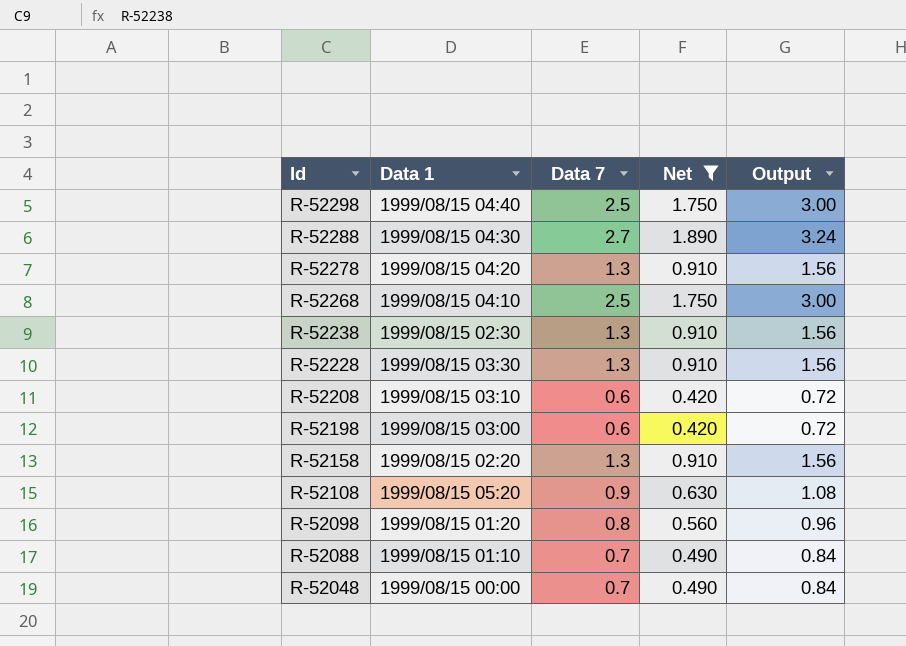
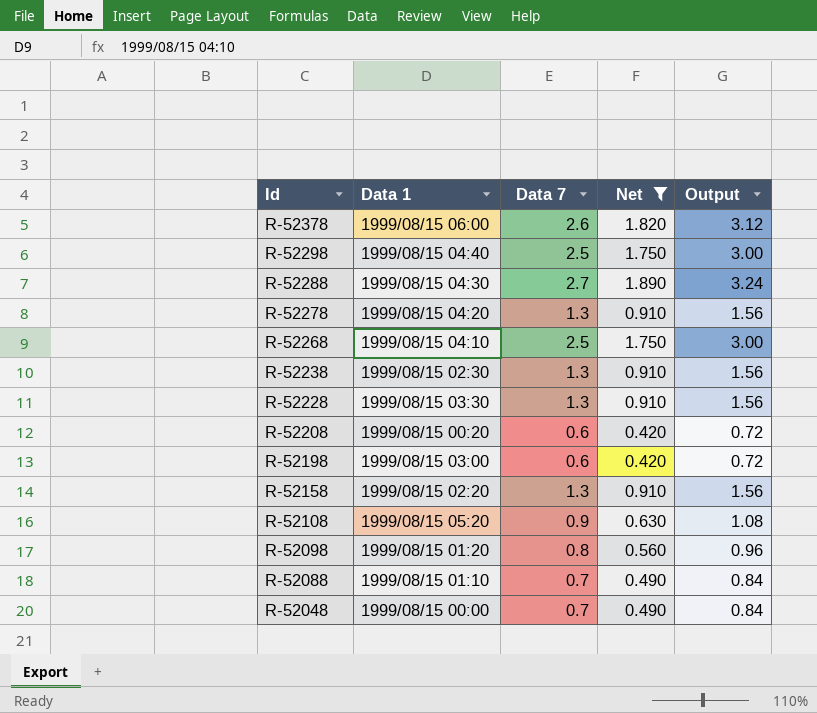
row R-52378: none -> 1999/08/15 06:00 | 2.6 | 1.820 | 3.12
R-52208 | Data 1: 1999/08/15 03:10 -> 1999/08/15 00:20

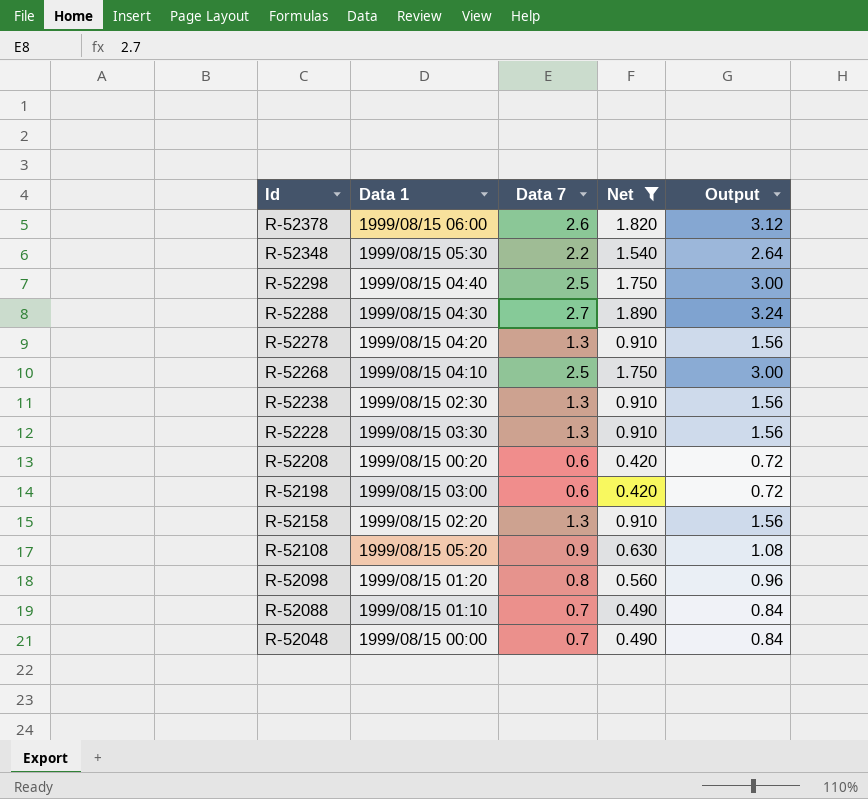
row R-52348: none -> 1999/08/15 05:30 | 2.2 | 1.540 | 2.64

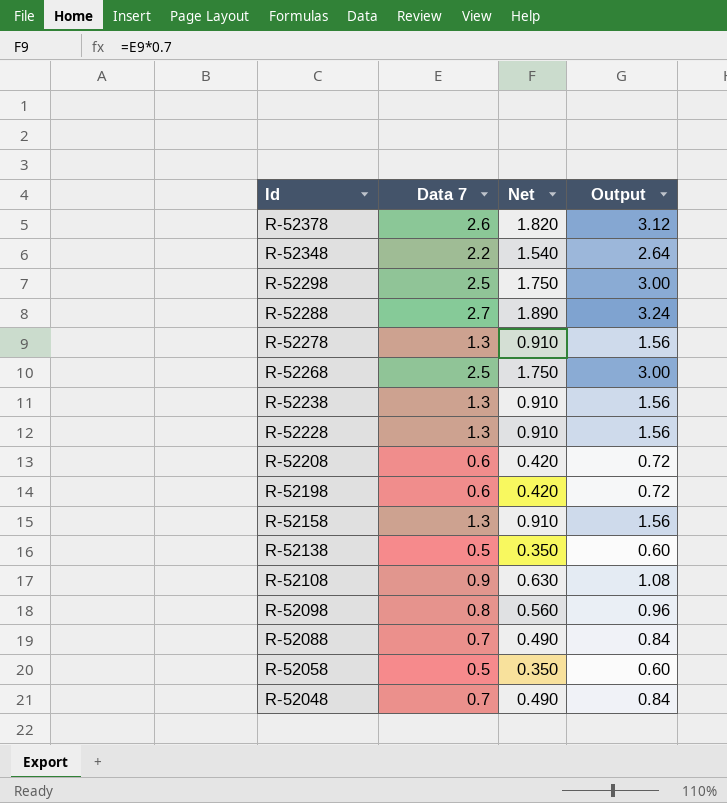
filter: Net != 0.350 -> none
column Data 1 | position: 2 -> none

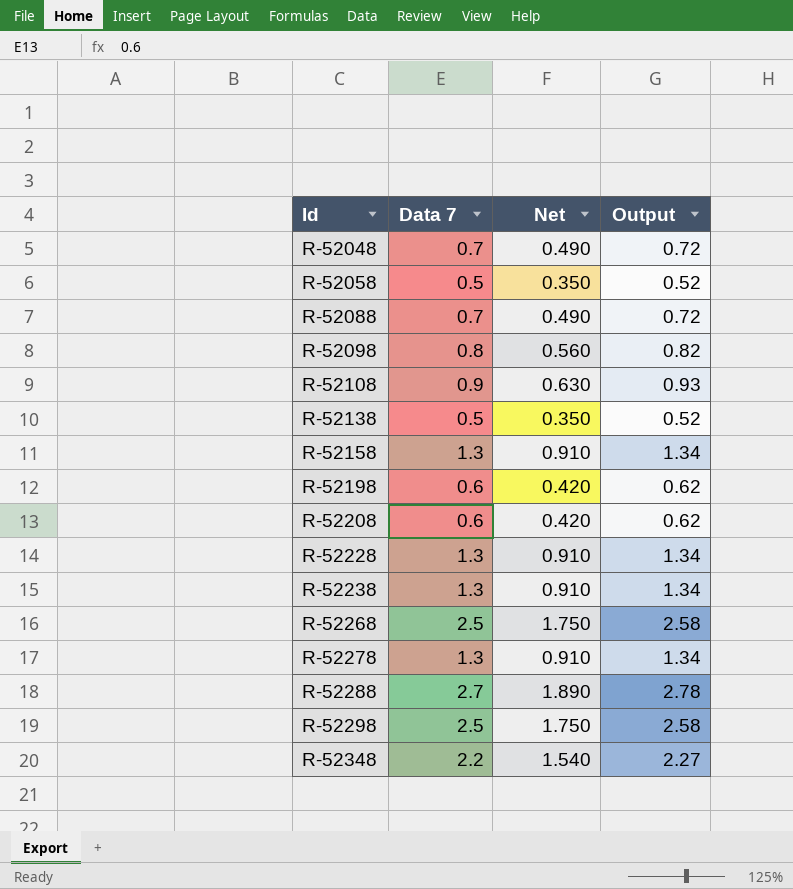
row order: Id descending -> Id ascending
column Output | formula: [Data 7] * 1.2 -> [Data 7] * 1.03
row R-52378: 2.6 | 1.820 | 3.12 -> none

